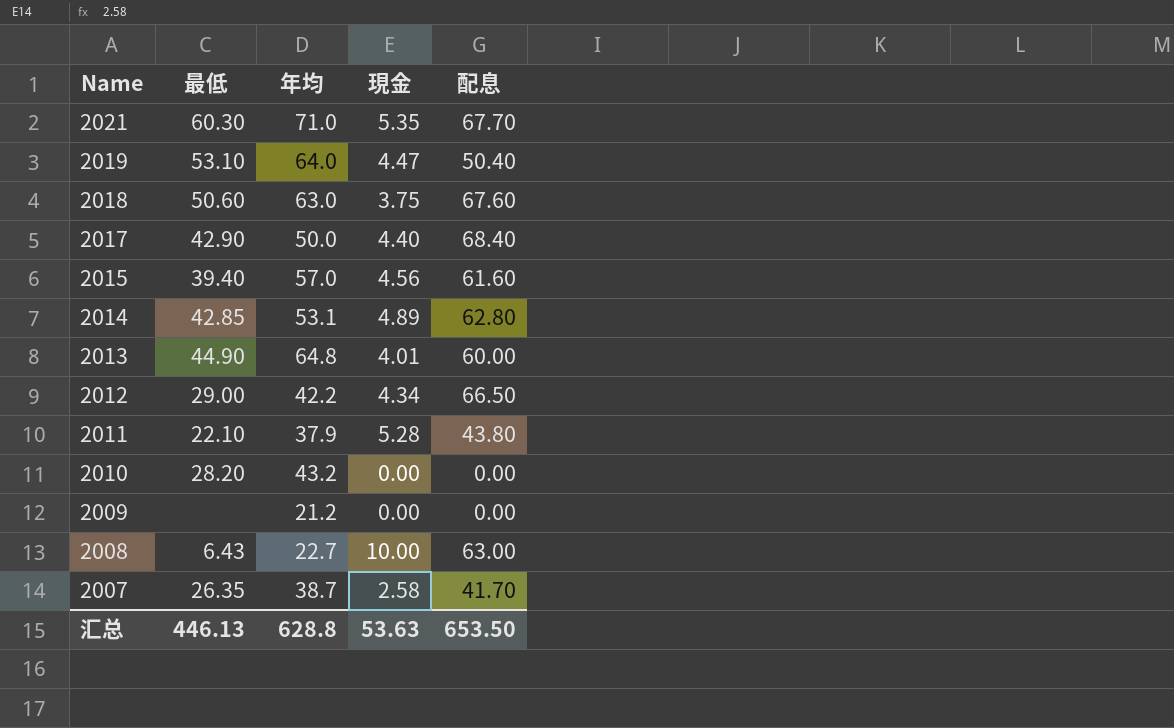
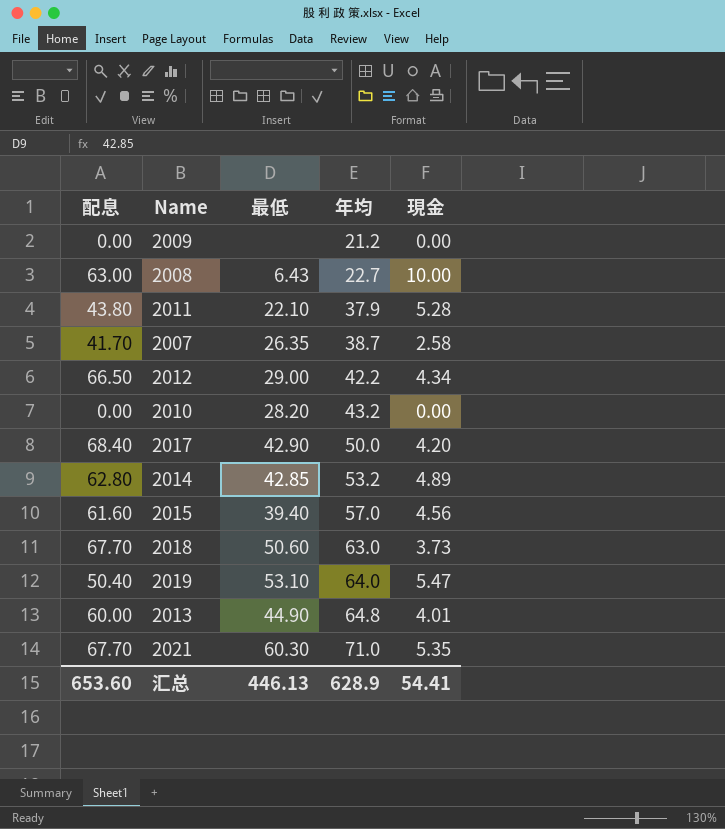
row order: Name descending -> 年均 ascending
column 配息 | position: 5 -> 1
2017 | 現金: 4.40 -> 4.20
2014 | 年均: 53.1 -> 53.2
2018 | 配息: 67.60 -> 67.70
2018 | 現金: 3.75 -> 3.73
2019 | 現金: 4.47 -> 5.47
汇总 | 配息: 653.50 -> 653.60
汇总 | 年均: 628.8 -> 628.9
汇总 | 現金: 53.63 -> 54.41

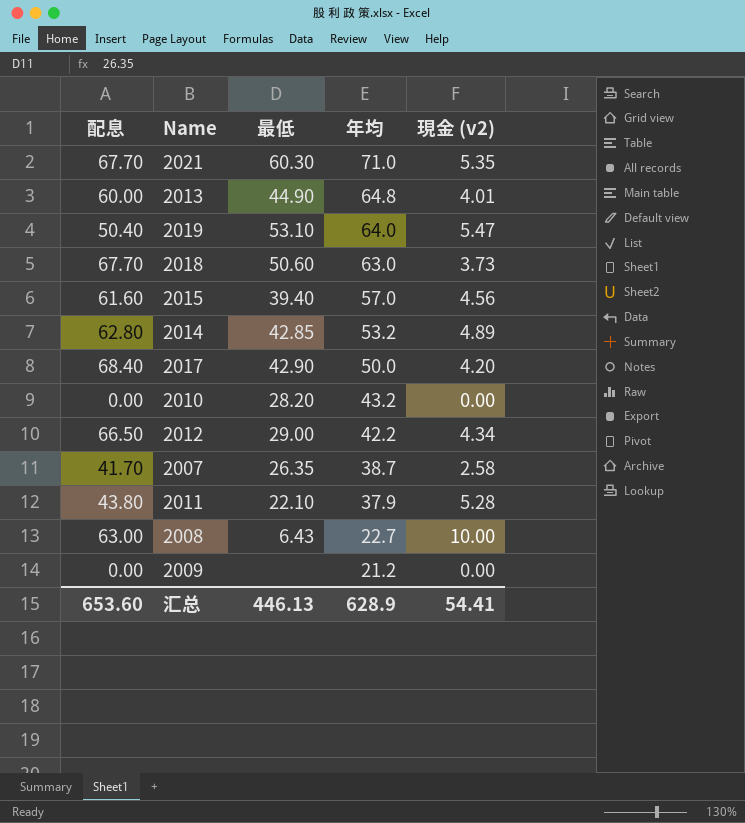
row order: 年均 ascending -> 年均 descending
column name: 現金 -> 現金 (v2)

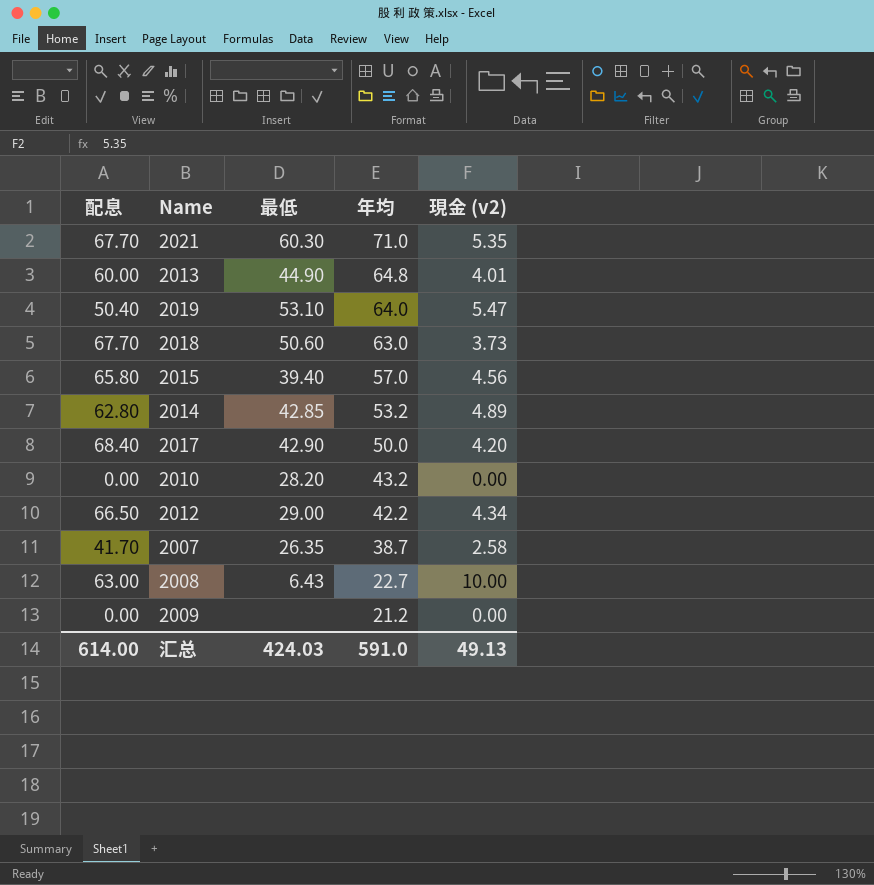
row 2011: 43.80 | 22.10 | 37.9 | 5.28 -> none
2015 | 配息: 61.60 -> 65.80
汇总 | 配息: 653.60 -> 614.00
汇总 | 最低: 446.13 -> 424.03
汇总 | 年均: 628.9 -> 591.0
汇总 | 現金 (v2): 54.41 -> 49.13

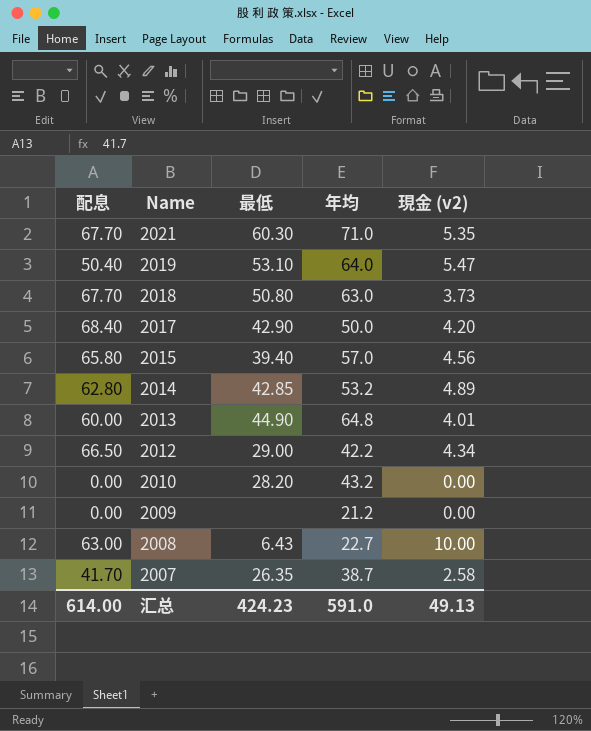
row order: 年均 descending -> Name descending
2018 | 最低: 50.60 -> 50.80
汇总 | 最低: 424.03 -> 424.23

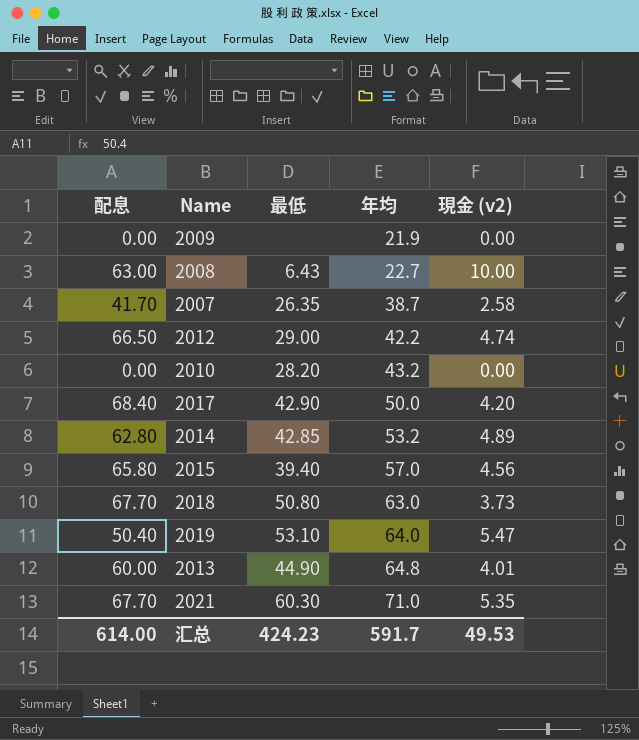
row order: Name descending -> 年均 ascending
2009 | 年均: 21.2 -> 21.9
2012 | 現金 (v2): 4.34 -> 4.74
汇总 | 年均: 591.0 -> 591.7
汇总 | 現金 (v2): 49.13 -> 49.53

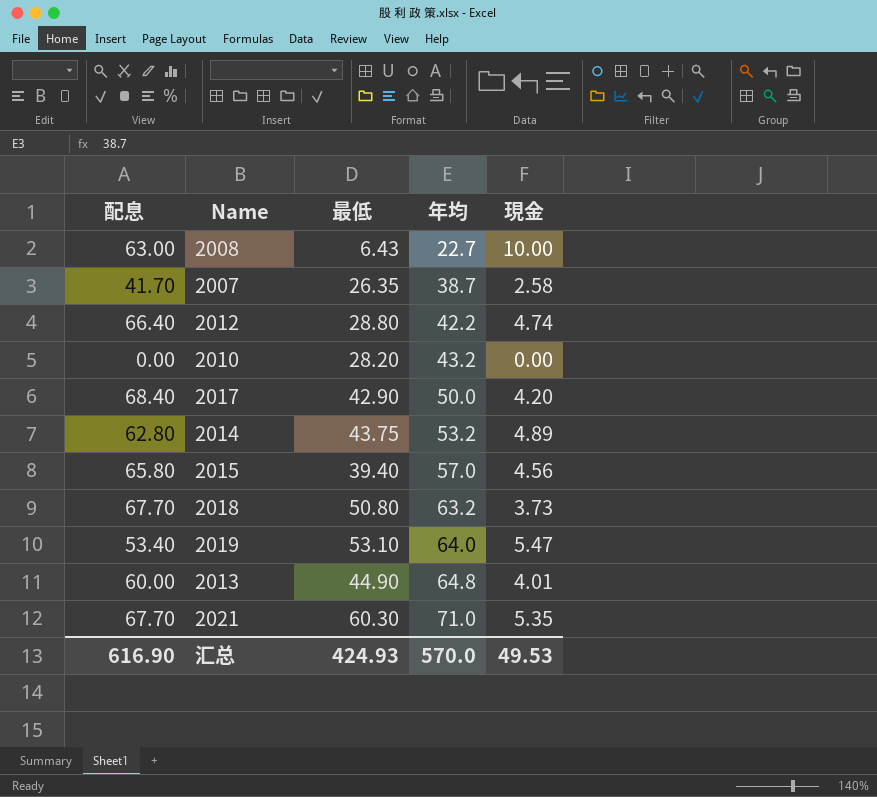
column name: 現金 (v2) -> 現金
row 2009: 0.00 | none | 21.9 | 0.00 -> none
2012 | 配息: 66.50 -> 66.40
2012 | 最低: 29.00 -> 28.80
2014 | 最低: 42.85 -> 43.75
2018 | 年均: 63.0 -> 63.2
2019 | 配息: 50.40 -> 53.40
汇总 | 配息: 614.00 -> 616.90
汇总 | 最低: 424.23 -> 424.93
汇总 | 年均: 591.7 -> 570.0

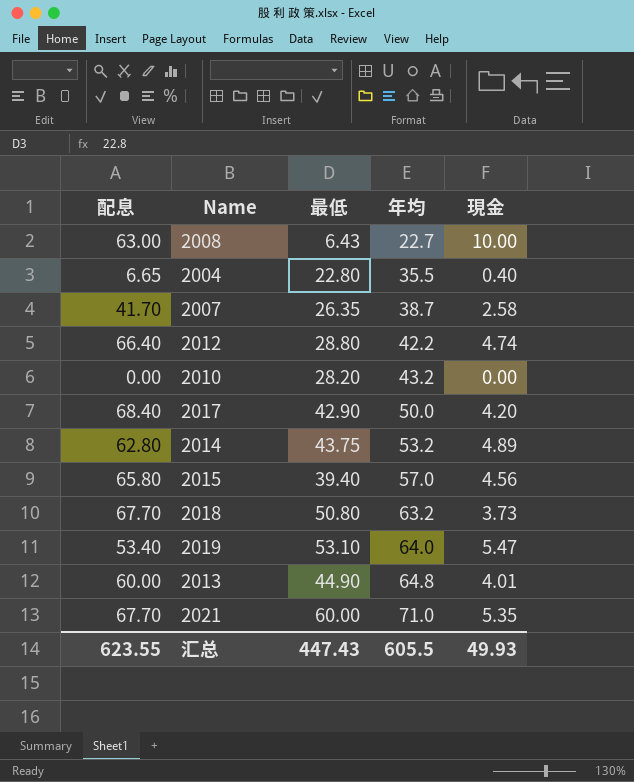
row 2004: none -> 6.65 | 22.80 | 35.5 | 0.40
2021 | 最低: 60.30 -> 60.00
汇总 | 配息: 616.90 -> 623.55
汇总 | 最低: 424.93 -> 447.43
汇总 | 年均: 570.0 -> 605.5
汇总 | 現金: 49.53 -> 49.93

